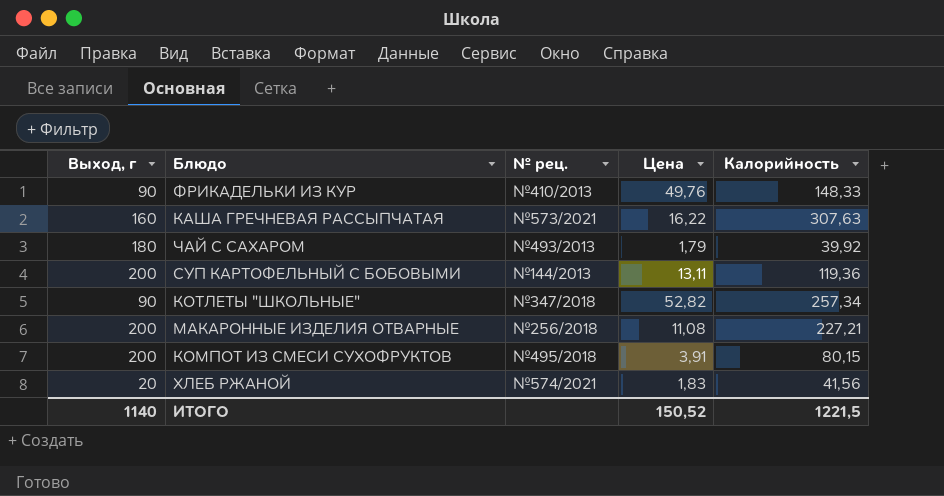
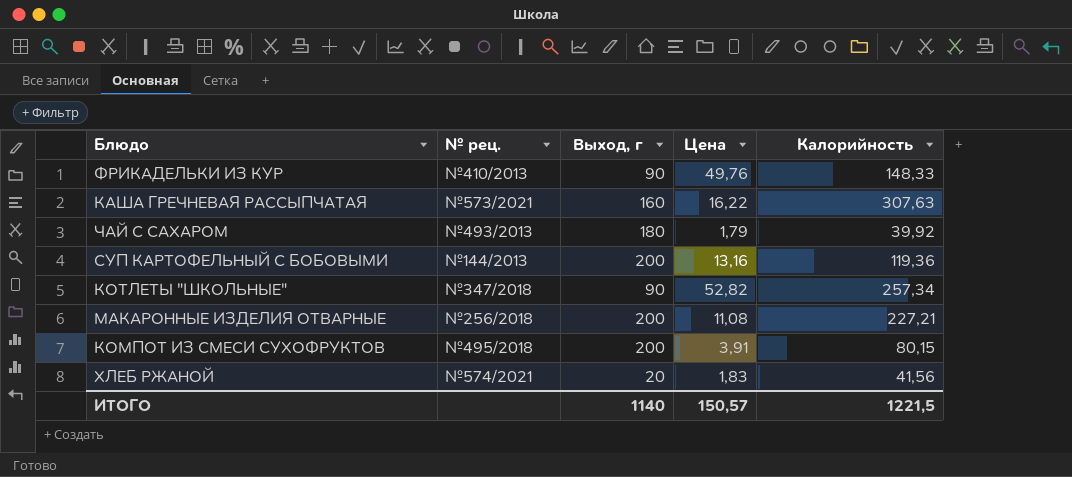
column Выход, г | position: 1 -> 3
СУП КАРТОФЕЛЬНЫЙ С БОБОВЫМИ | Цена: 13,11 -> 13,16
ИТОГО | Цена: 150,52 -> 150,57

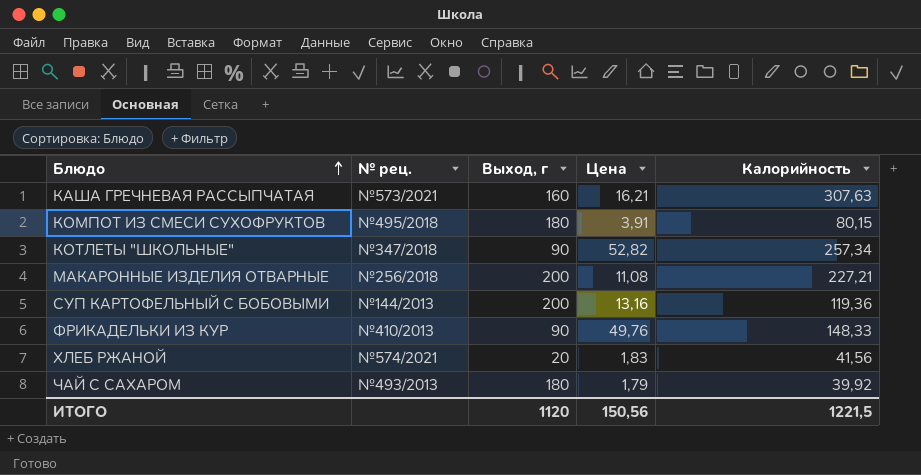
row order: none -> Блюдо ascending
КАША ГРЕЧНЕВАЯ РАССЫПЧАТАЯ | Цена: 16,22 -> 16,21
КОМПОТ ИЗ СМЕСИ СУХОФРУКТОВ | Выход, г: 200 -> 180
ИТОГО | Выход, г: 1140 -> 1120
ИТОГО | Цена: 150,57 -> 150,56

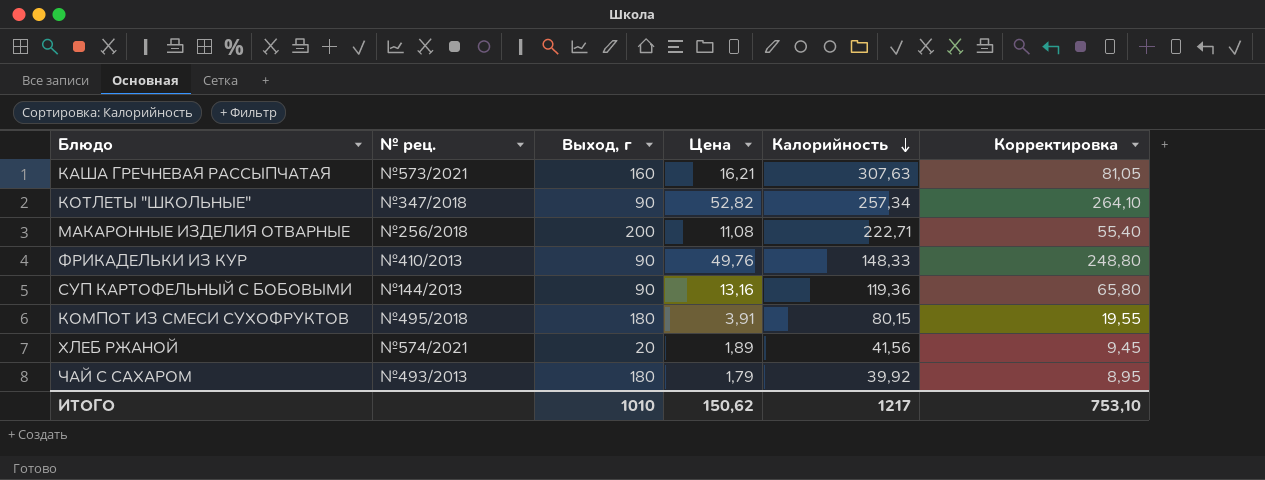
row order: Блюдо ascending -> Калорийность descending
column Корректировка | formula: none -> [Цена] * 5
МАКАРОННЫЕ ИЗДЕЛИЯ ОТВАРНЫЕ | Калорийность: 227,21 -> 222,71
СУП КАРТОФЕЛЬНЫЙ С БОБОВЫМИ | Выход, г: 200 -> 90
ХЛЕБ РЖАНОЙ | Цена: 1,83 -> 1,89
ИТОГО | Выход, г: 1120 -> 1010
ИТОГО | Цена: 150,56 -> 150,62
ИТОГО | Калорийность: 1221,5 -> 1217

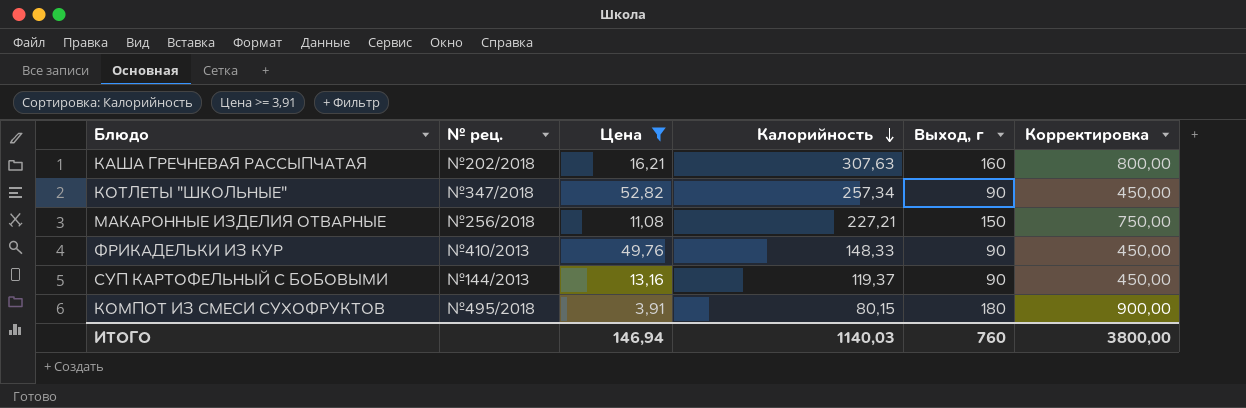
filter: none -> Цена >= 3,91
column Выход, г | position: 3 -> 5
column Корректировка | formula: [Цена] * 5 -> [Выход, г] * 5
КАША ГРЕЧНЕВАЯ РАССЫПЧАТАЯ | № рец.: №573/2021 -> №202/2018
МАКАРОННЫЕ ИЗДЕЛИЯ ОТВАРНЫЕ | Калорийность: 222,71 -> 227,21
МАКАРОННЫЕ ИЗДЕЛИЯ ОТВАРНЫЕ | Выход, г: 200 -> 150
СУП КАРТОФЕЛЬНЫЙ С БОБОВЫМИ | Калорийность: 119,36 -> 119,37
ИТОГО | Цена: 150,62 -> 146,94
ИТОГО | Калорийность: 1217 -> 1140,03
ИТОГО | Выход, г: 1010 -> 760
ИТОГО | Корректировка: 753,10 -> 3800,00

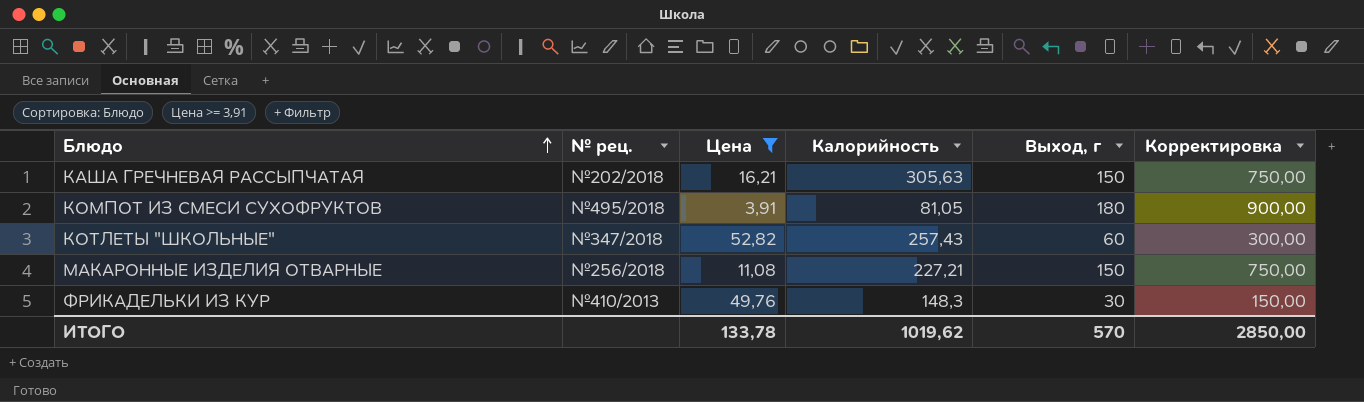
row order: Калорийность descending -> Блюдо ascending
row СУП КАРТОФЕЛЬНЫЙ С БОБОВЫМИ: №144/2013 | 13,16 | 119,37 | 90 | 450,00 -> none
КАША ГРЕЧНЕВАЯ РАССЫПЧАТАЯ | Калорийность: 307,63 -> 305,63
КАША ГРЕЧНЕВАЯ РАССЫПЧАТАЯ | Выход, г: 160 -> 150
КАША ГРЕЧНЕВАЯ РАССЫПЧАТАЯ | Корректировка: 800,00 -> 750,00
КОМПОТ ИЗ СМЕСИ СУХОФРУКТОВ | Калорийность: 80,15 -> 81,05
КОТЛЕТЫ "ШКОЛЬНЫЕ" | Калорийность: 257,34 -> 257,43
КОТЛЕТЫ "ШКОЛЬНЫЕ" | Выход, г: 90 -> 60
КОТЛЕТЫ "ШКОЛЬНЫЕ" | Корректировка: 450,00 -> 300,00
ФРИКАДЕЛЬКИ ИЗ КУР | Калорийность: 148,33 -> 148,3
ФРИКАДЕЛЬКИ ИЗ КУР | Выход, г: 90 -> 30
ФРИКАДЕЛЬКИ ИЗ КУР | Корректировка: 450,00 -> 150,00
ИТОГО | Цена: 146,94 -> 133,78
ИТОГО | Калорийность: 1140,03 -> 1019,62
ИТОГО | Выход, г: 760 -> 570
ИТОГО | Корректировка: 3800,00 -> 2850,00

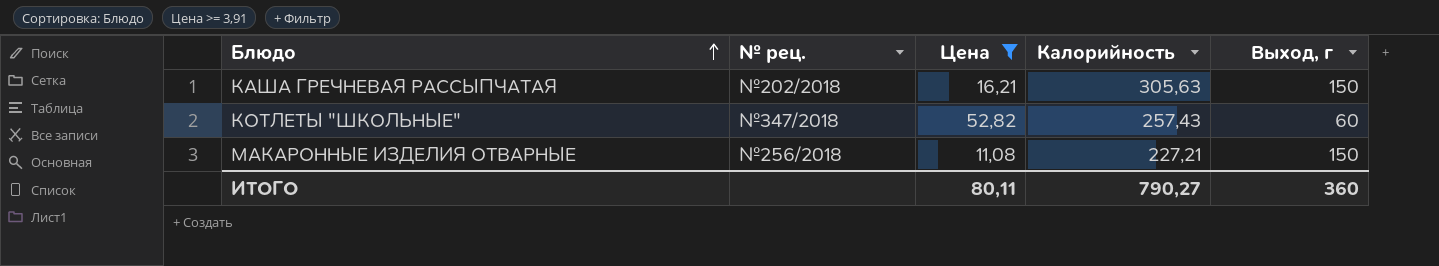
column Корректировка | formula: [Выход, г] * 5 -> none
row КОМПОТ ИЗ СМЕСИ СУХОФРУКТОВ: №495/2018 | 3,91 | 81,05 | 180 | 900,00 -> none
row ФРИКАДЕЛЬКИ ИЗ КУР: №410/2013 | 49,76 | 148,3 | 30 | 150,00 -> none
ИТОГО | Цена: 133,78 -> 80,11
ИТОГО | Калорийность: 1019,62 -> 790,27
ИТОГО | Выход, г: 570 -> 360

